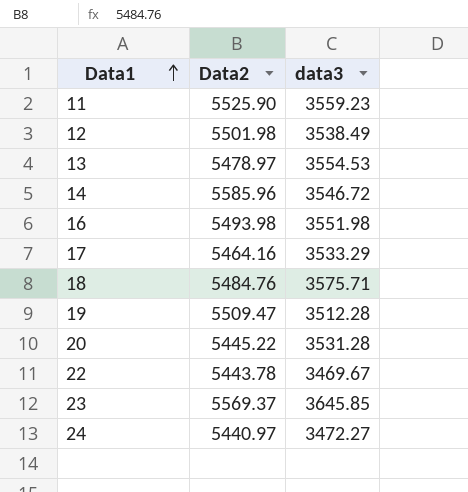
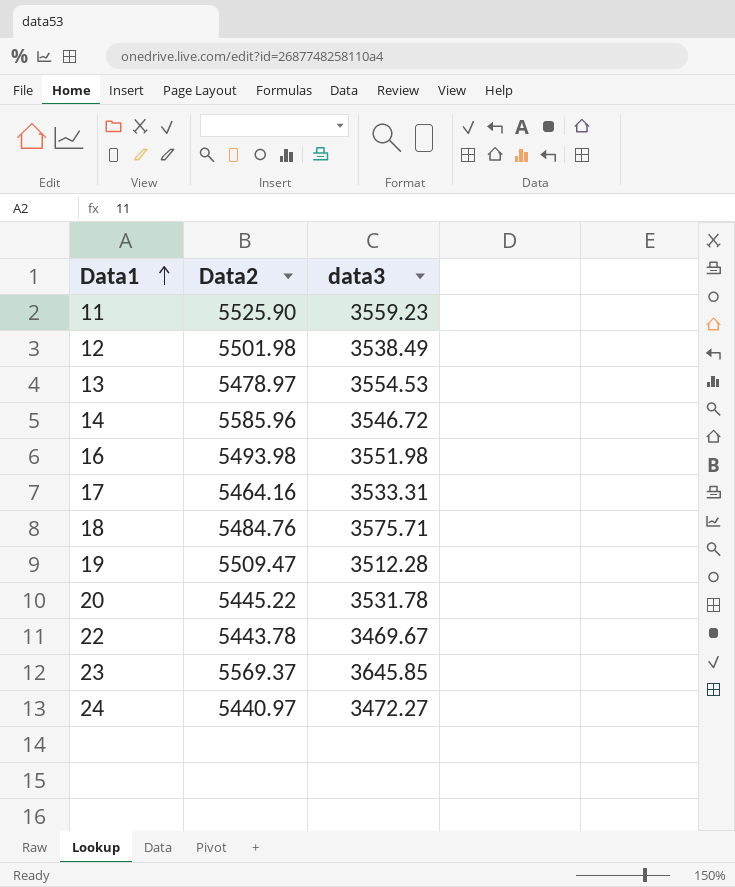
17 | data3: 3533.29 -> 3533.31
20 | data3: 3531.28 -> 3531.78

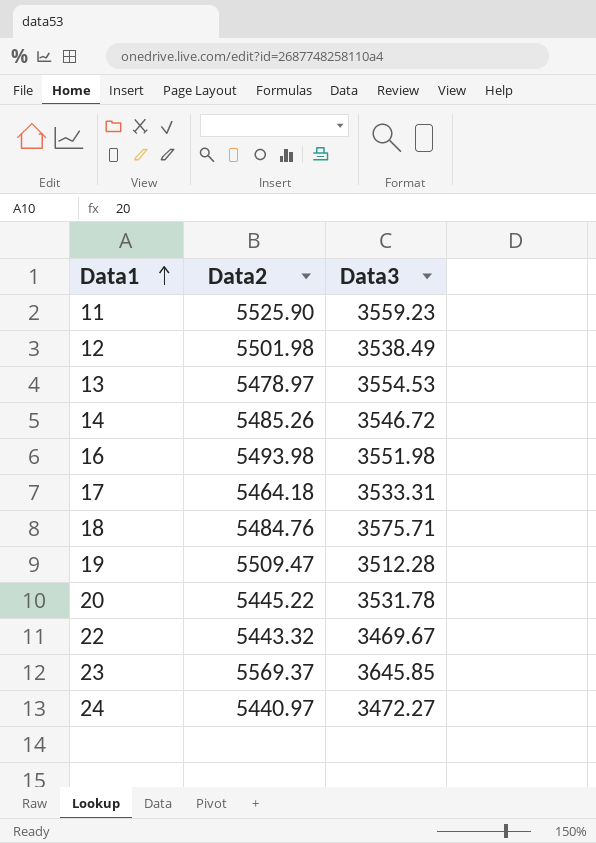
column name: data3 -> Data3
14 | Data2: 5585.96 -> 5485.26
17 | Data2: 5464.16 -> 5464.18
22 | Data2: 5443.78 -> 5443.32

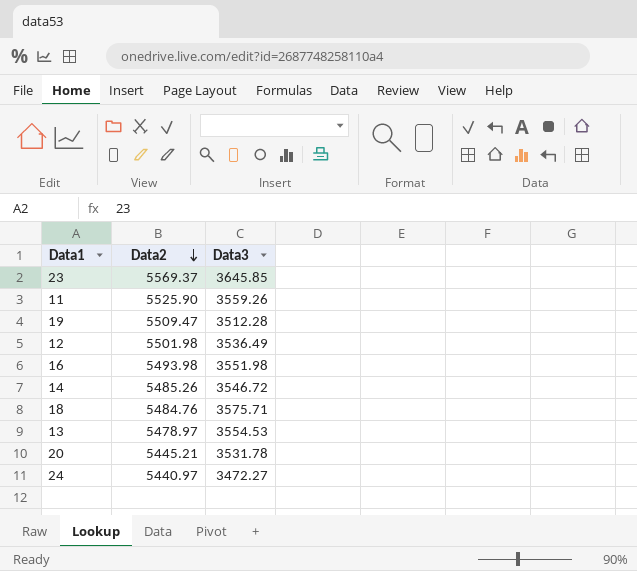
row order: Data1 ascending -> Data2 descending
row 17: 5464.18 | 3533.31 -> none
row 22: 5443.32 | 3469.67 -> none
11 | Data3: 3559.23 -> 3559.26
12 | Data3: 3538.49 -> 3536.49
20 | Data2: 5445.22 -> 5445.21

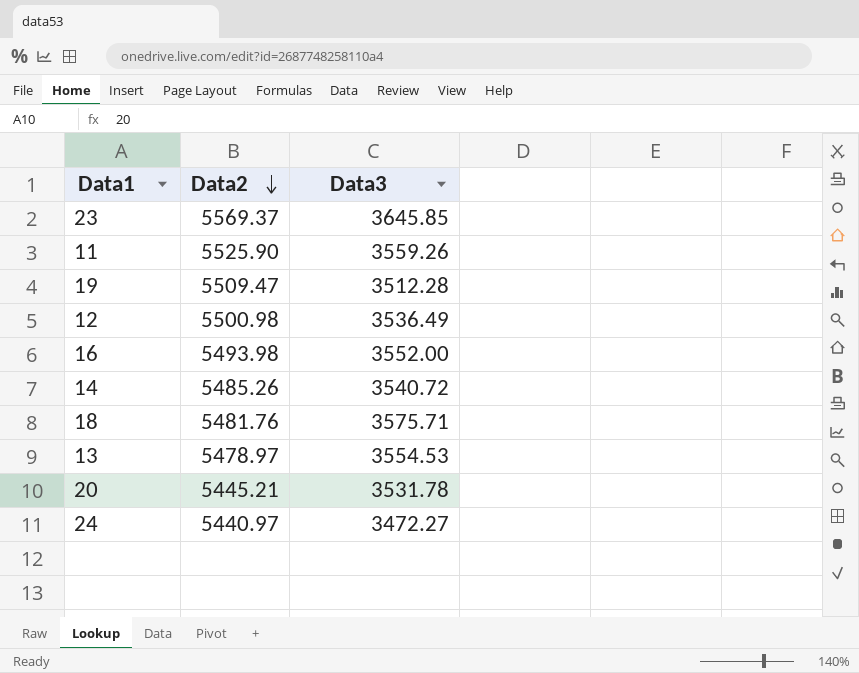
12 | Data2: 5501.98 -> 5500.98
16 | Data3: 3551.98 -> 3552.00
14 | Data3: 3546.72 -> 3540.72
18 | Data2: 5484.76 -> 5481.76

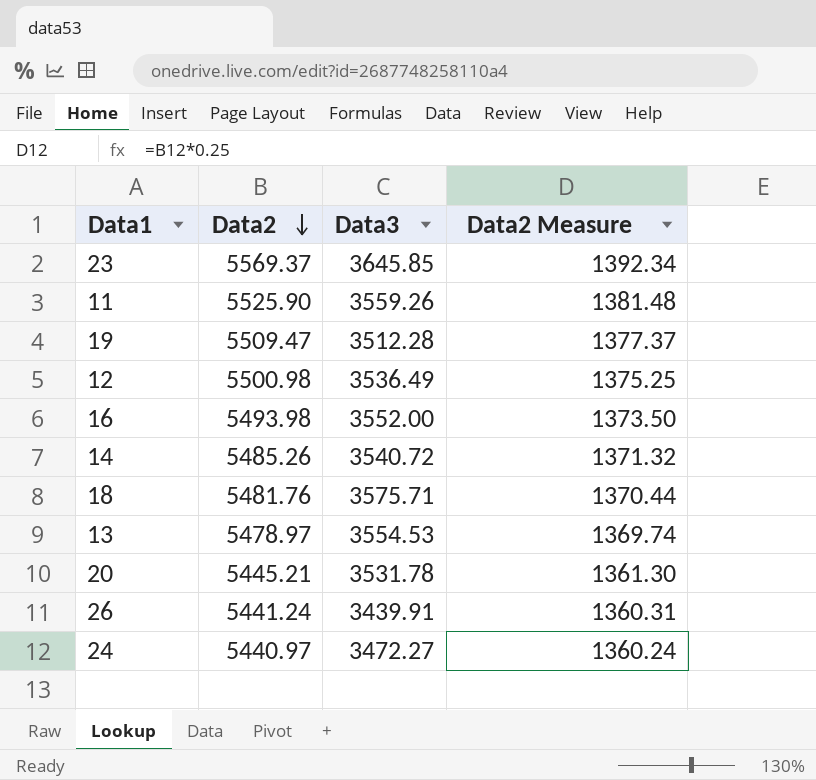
column Data2 Measure | formula: none -> [Data2] * 0.25
row 26: none -> 5441.24 | 3439.91 | 1360.31

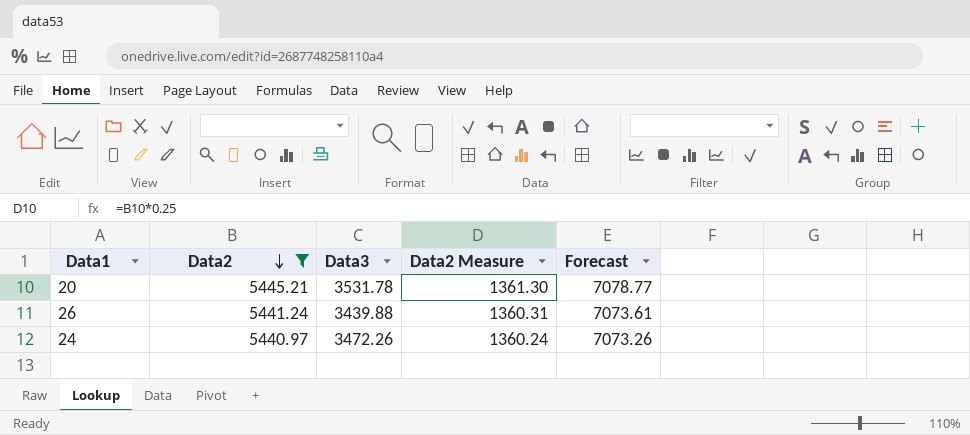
filter: none -> Data2 <= 5445.21
column Forecast | formula: none -> [Data2] * 1.3
26 | Data3: 3439.91 -> 3439.88
24 | Data3: 3472.27 -> 3472.26

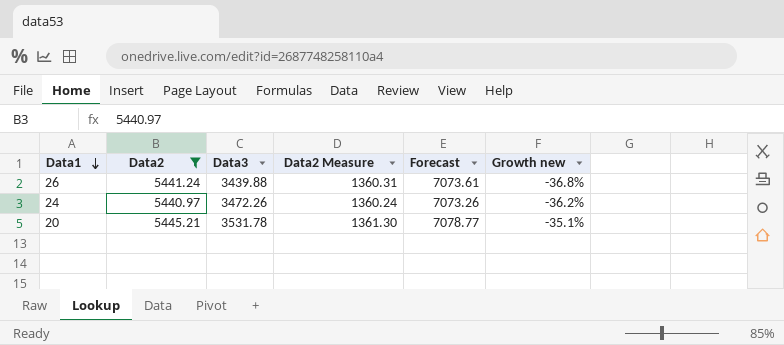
row order: Data2 descending -> Data1 descending
column Growth new | formula: none -> ([Data3] - [Data2]) / [Data2]

